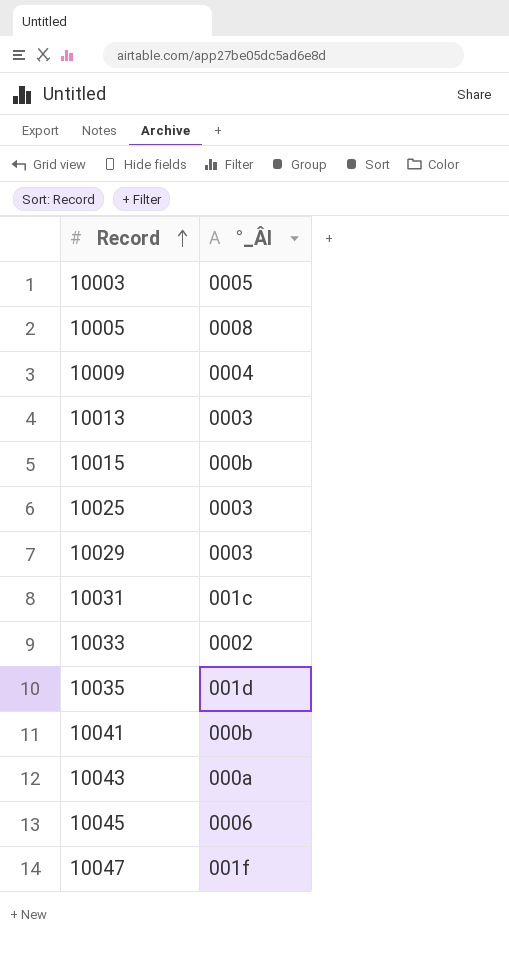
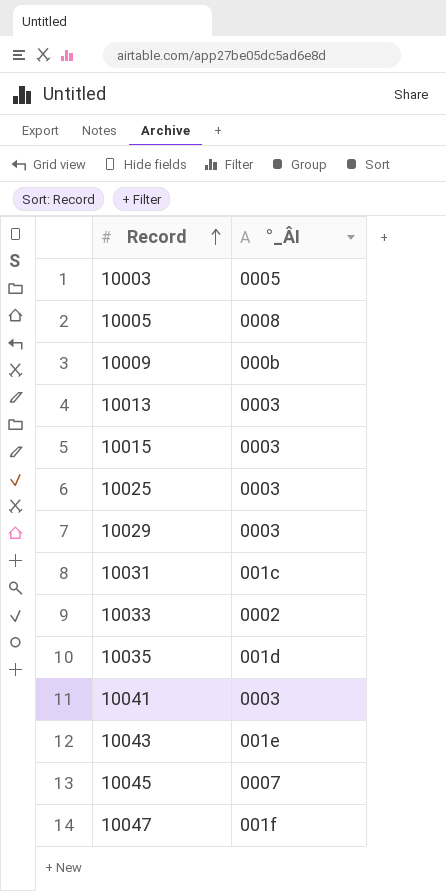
10009 | °_ÂI: 0004 -> 000b
10015 | °_ÂI: 000b -> 0003
10041 | °_ÂI: 000b -> 0003
10043 | °_ÂI: 000a -> 001e
10045 | °_ÂI: 0006 -> 0007

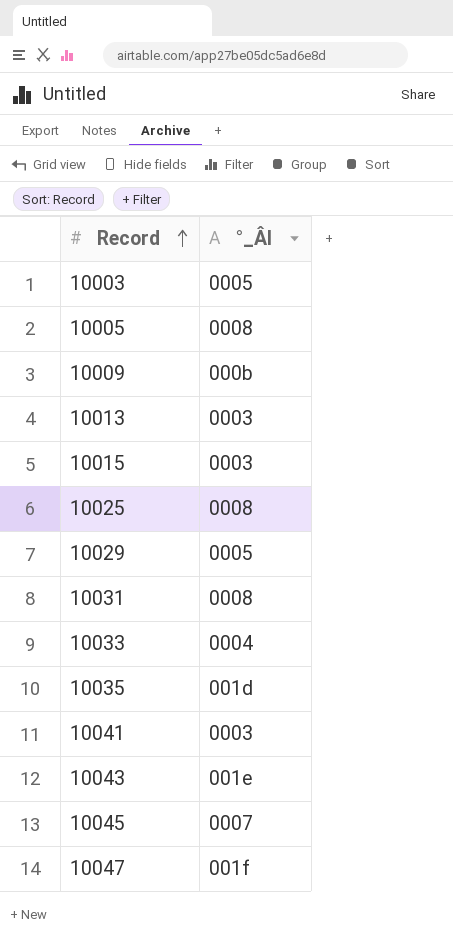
10025 | °_ÂI: 0003 -> 0008
10029 | °_ÂI: 0003 -> 0005
10031 | °_ÂI: 001c -> 0008
10033 | °_ÂI: 0002 -> 0004

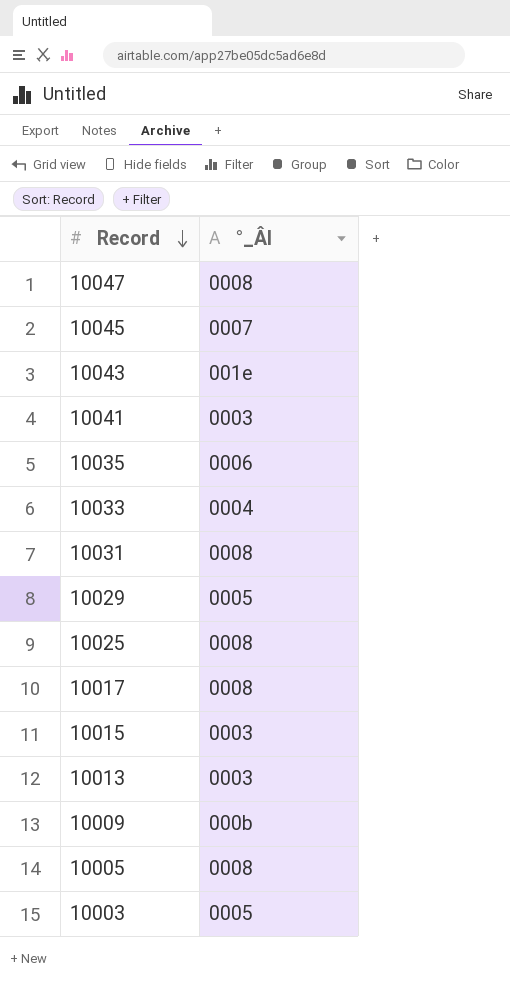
row order: Record ascending -> Record descending
10047 | °_ÂI: 001f -> 0008
10035 | °_ÂI: 001d -> 0006
row 10017: none -> 0008

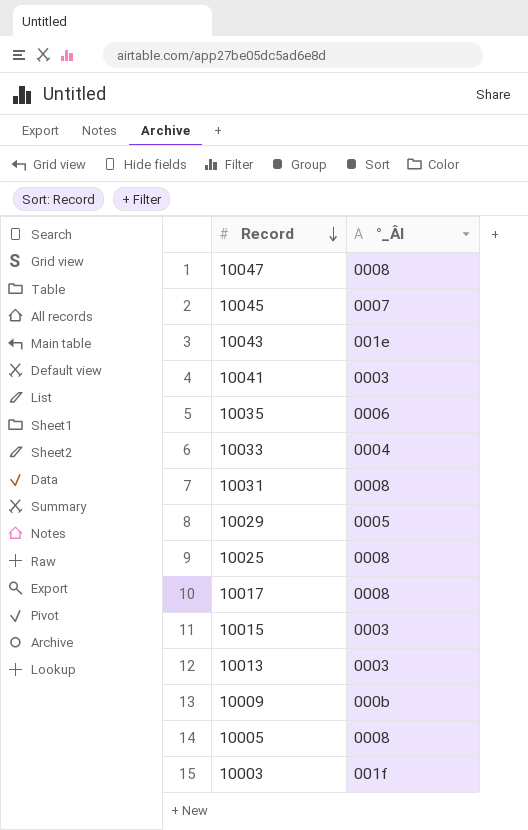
10003 | °_ÂI: 0005 -> 001f

